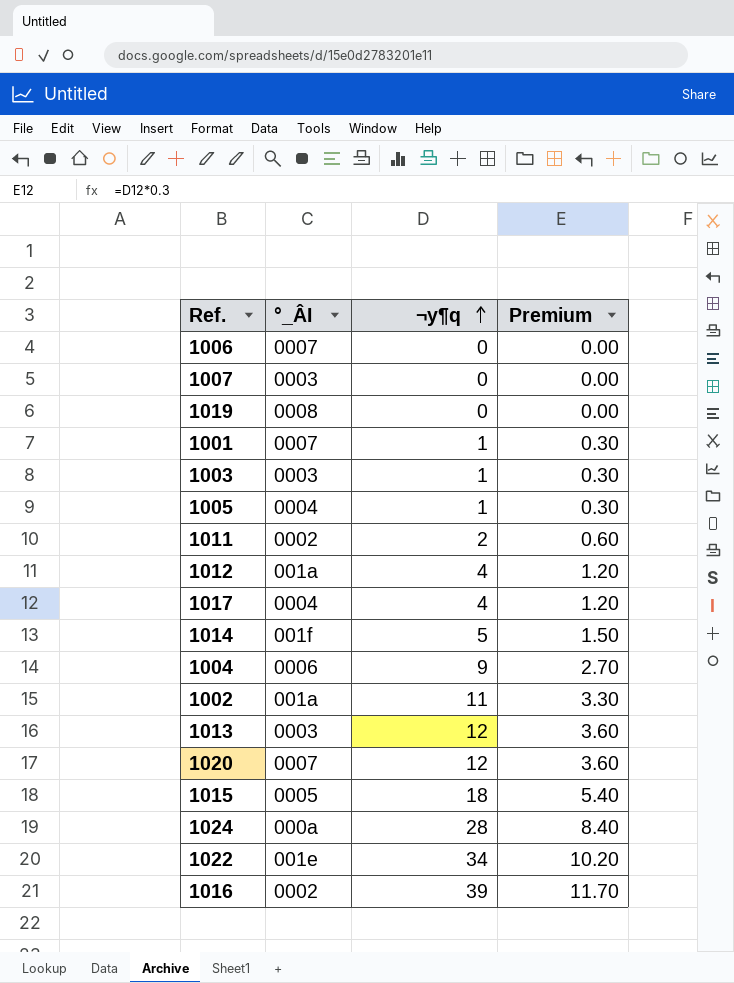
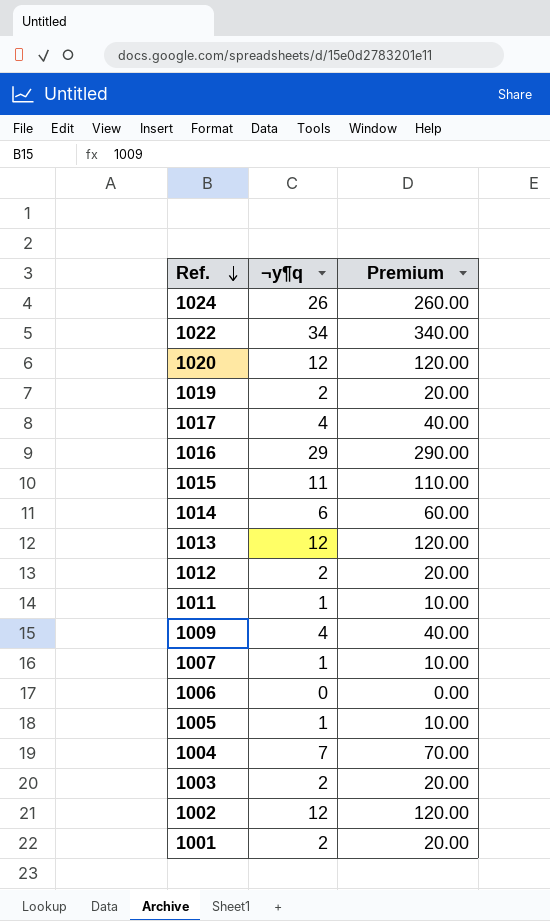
row order: ¬y¶q ascending -> Ref. descending
column °_ÂI | position: 2 -> none
column Premium | formula: [¬y¶q] * 0.3 -> [¬y¶q] * 10
1024 | ¬y¶q: 28 -> 26
1019 | ¬y¶q: 0 -> 2
1016 | ¬y¶q: 39 -> 29
1015 | ¬y¶q: 18 -> 11
1014 | ¬y¶q: 5 -> 6
1012 | ¬y¶q: 4 -> 2
1011 | ¬y¶q: 2 -> 1
row 1009: none -> 4 | 40.00
1007 | ¬y¶q: 0 -> 1
1004 | ¬y¶q: 9 -> 7
1003 | ¬y¶q: 1 -> 2
1002 | ¬y¶q: 11 -> 12
1001 | ¬y¶q: 1 -> 2

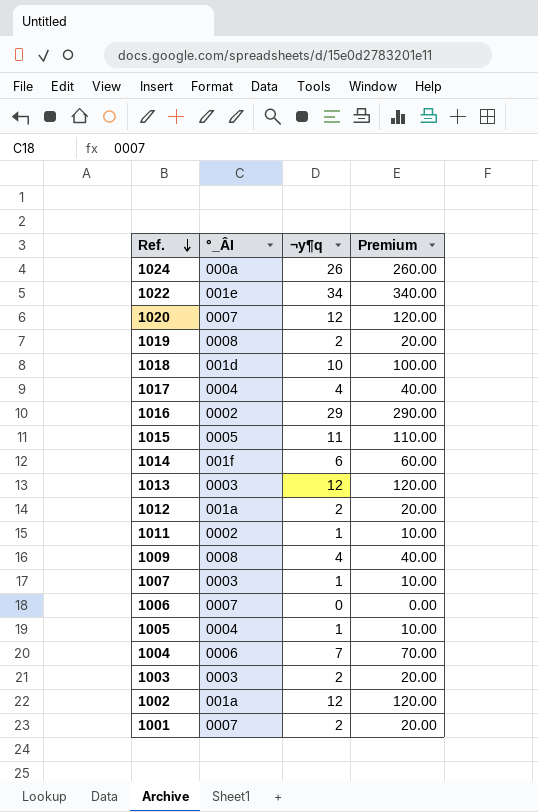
column °_ÂI | position: none -> 2
row 1018: none -> 001d | 10 | 100.00

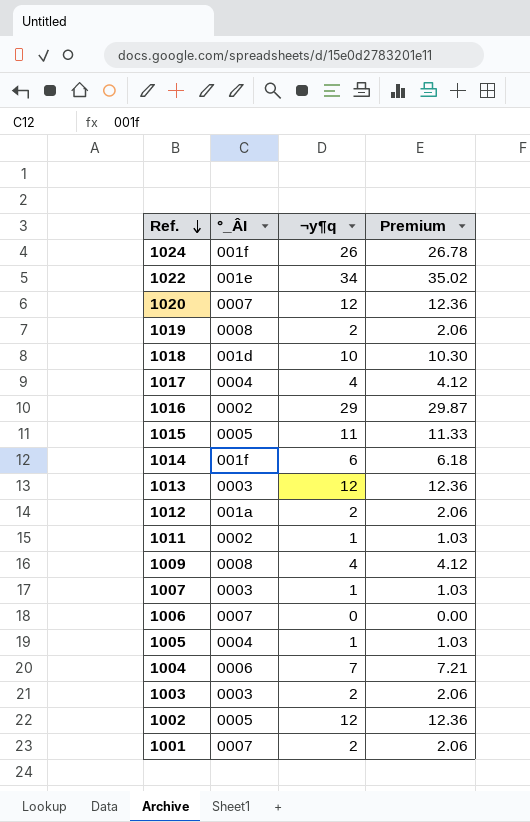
column Premium | formula: [¬y¶q] * 10 -> [¬y¶q] * 1.03
1024 | °_ÂI: 000a -> 001f
1002 | °_ÂI: 001a -> 0005

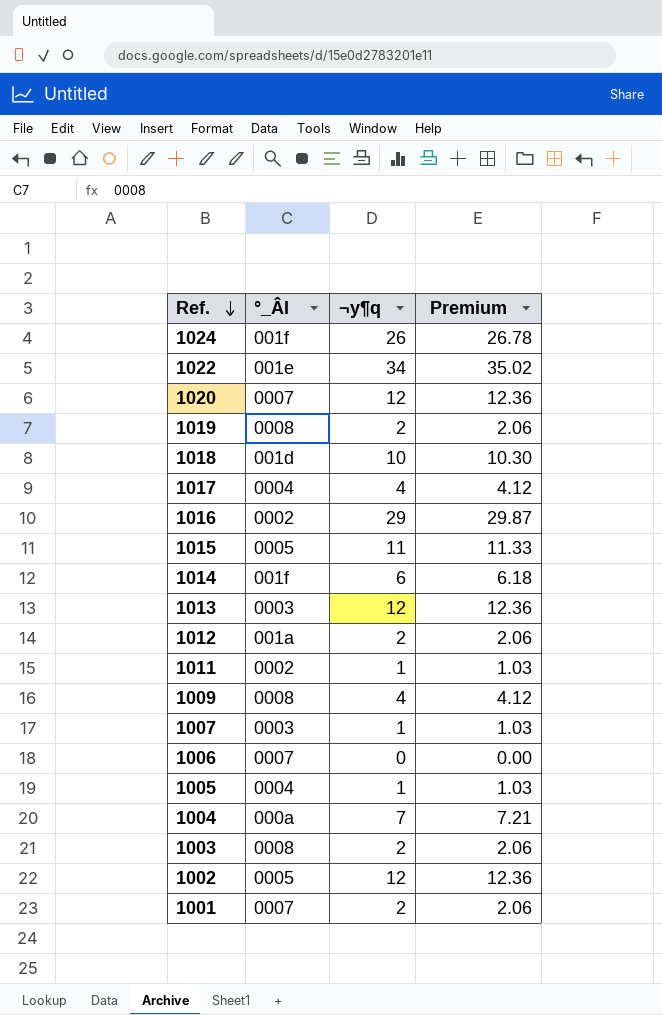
1004 | °_ÂI: 0006 -> 000a
1003 | °_ÂI: 0003 -> 0008

